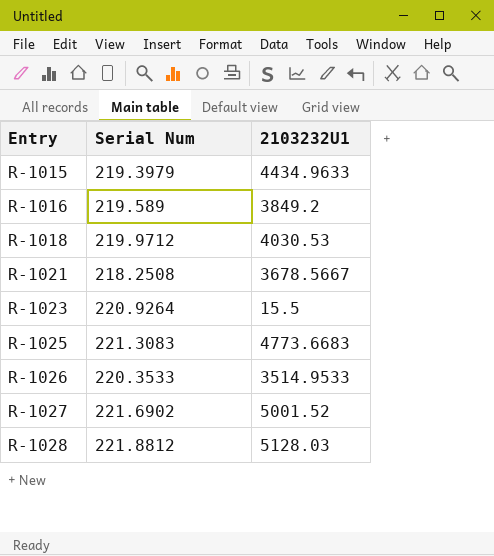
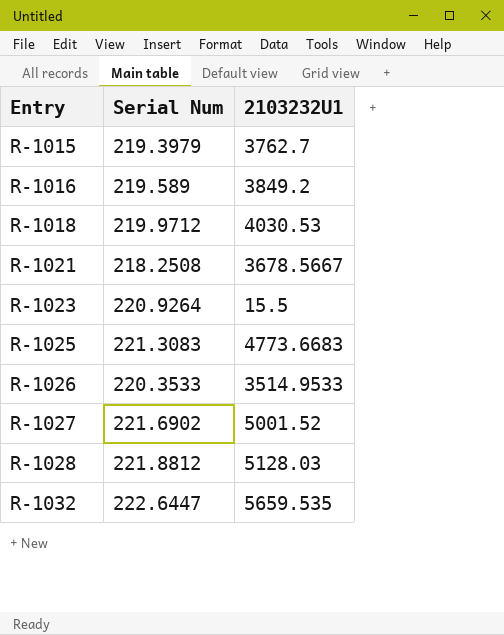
R-1015 | 2103232U1: 4434.9633 -> 3762.7
row R-1032: none -> 222.6447 | 5659.535

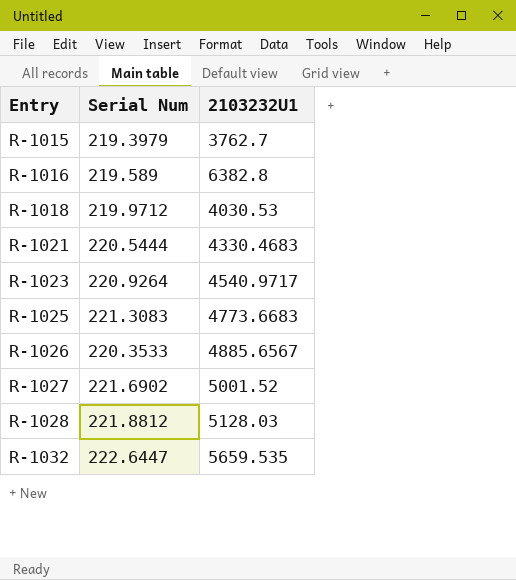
R-1016 | 2103232U1: 3849.2 -> 6382.8
R-1021 | Serial Num: 218.2508 -> 220.5444
R-1021 | 2103232U1: 3678.5667 -> 4330.4683
R-1023 | 2103232U1: 15.5 -> 4540.9717
R-1026 | 2103232U1: 3514.9533 -> 4885.6567

